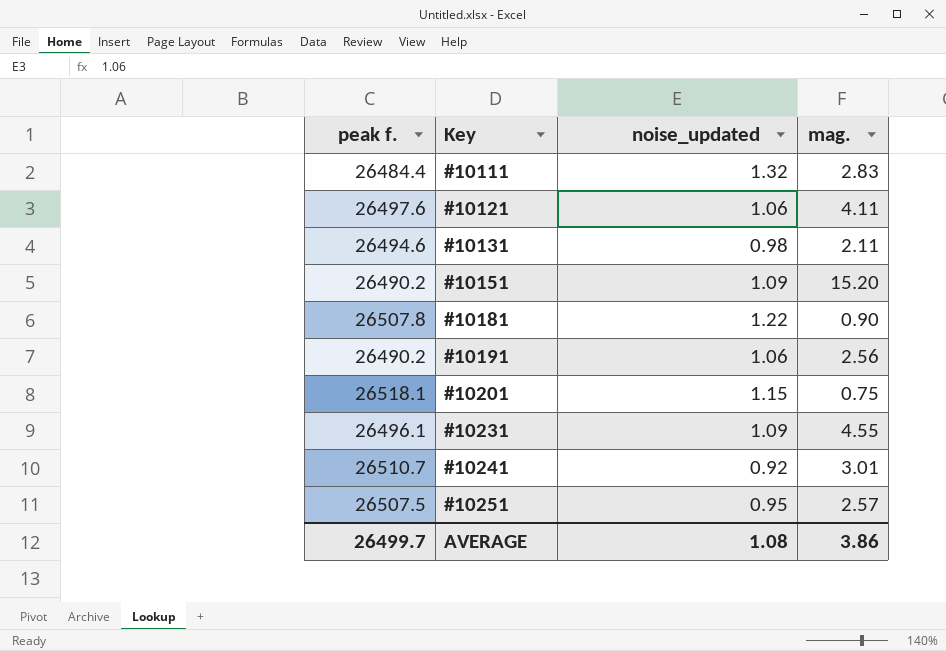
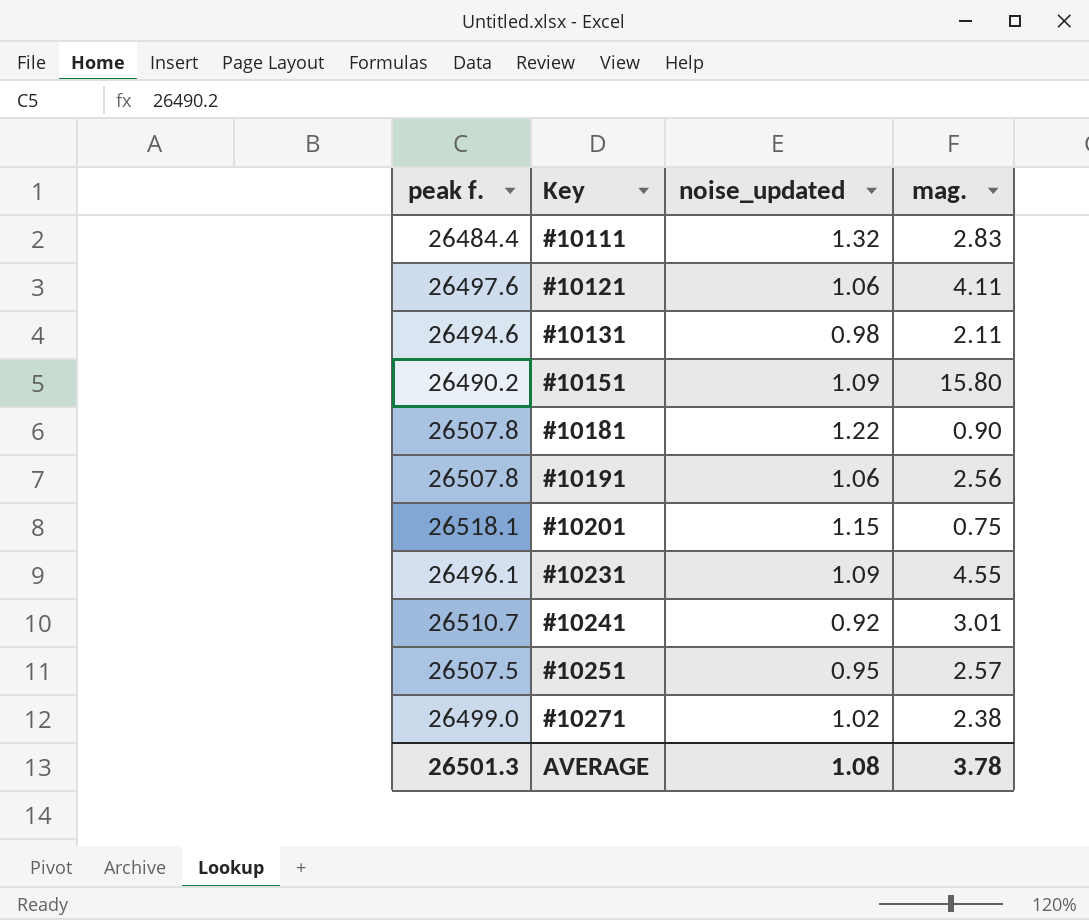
#10151 | mag.: 15.20 -> 15.80
#10191 | peak f.: 26490.2 -> 26507.8
row #10271: none -> 26499.0 | 1.02 | 2.38
AVERAGE | peak f.: 26499.7 -> 26501.3
AVERAGE | mag.: 3.86 -> 3.78

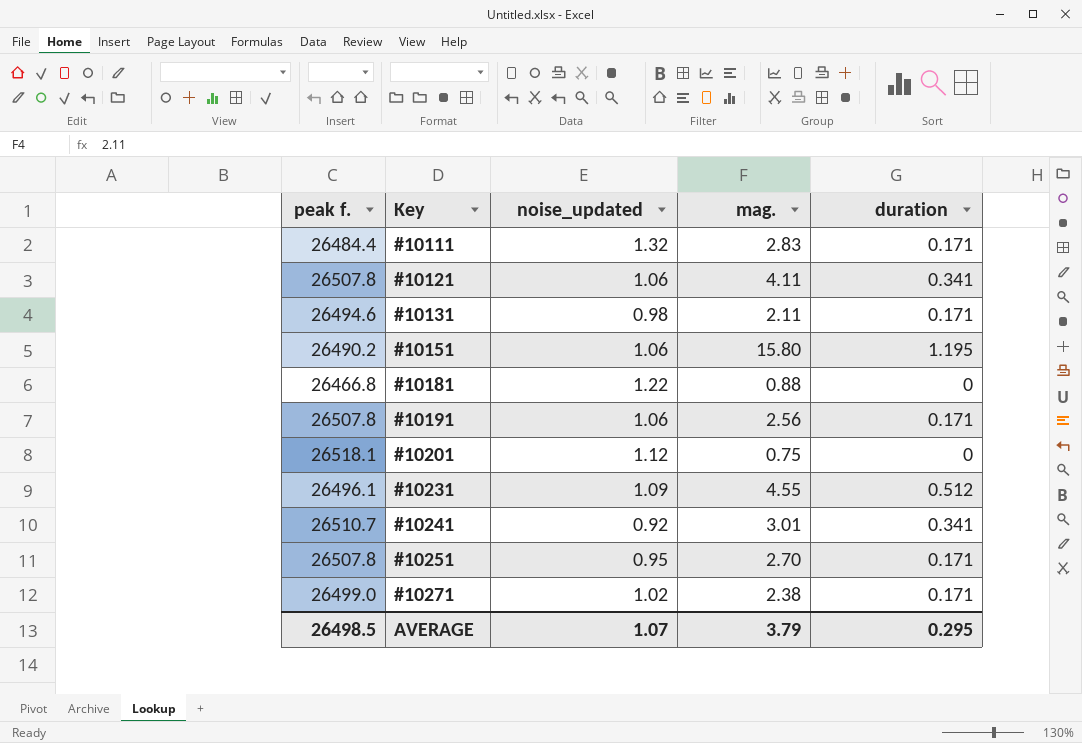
column duration | position: none -> 5
#10121 | peak f.: 26497.6 -> 26507.8
#10151 | noise_updated: 1.09 -> 1.06
#10181 | peak f.: 26507.8 -> 26466.8
#10181 | mag.: 0.90 -> 0.88
#10201 | noise_updated: 1.15 -> 1.12
#10251 | peak f.: 26507.5 -> 26507.8
#10251 | mag.: 2.57 -> 2.70
AVERAGE | peak f.: 26501.3 -> 26498.5
AVERAGE | noise_updated: 1.08 -> 1.07
AVERAGE | mag.: 3.78 -> 3.79

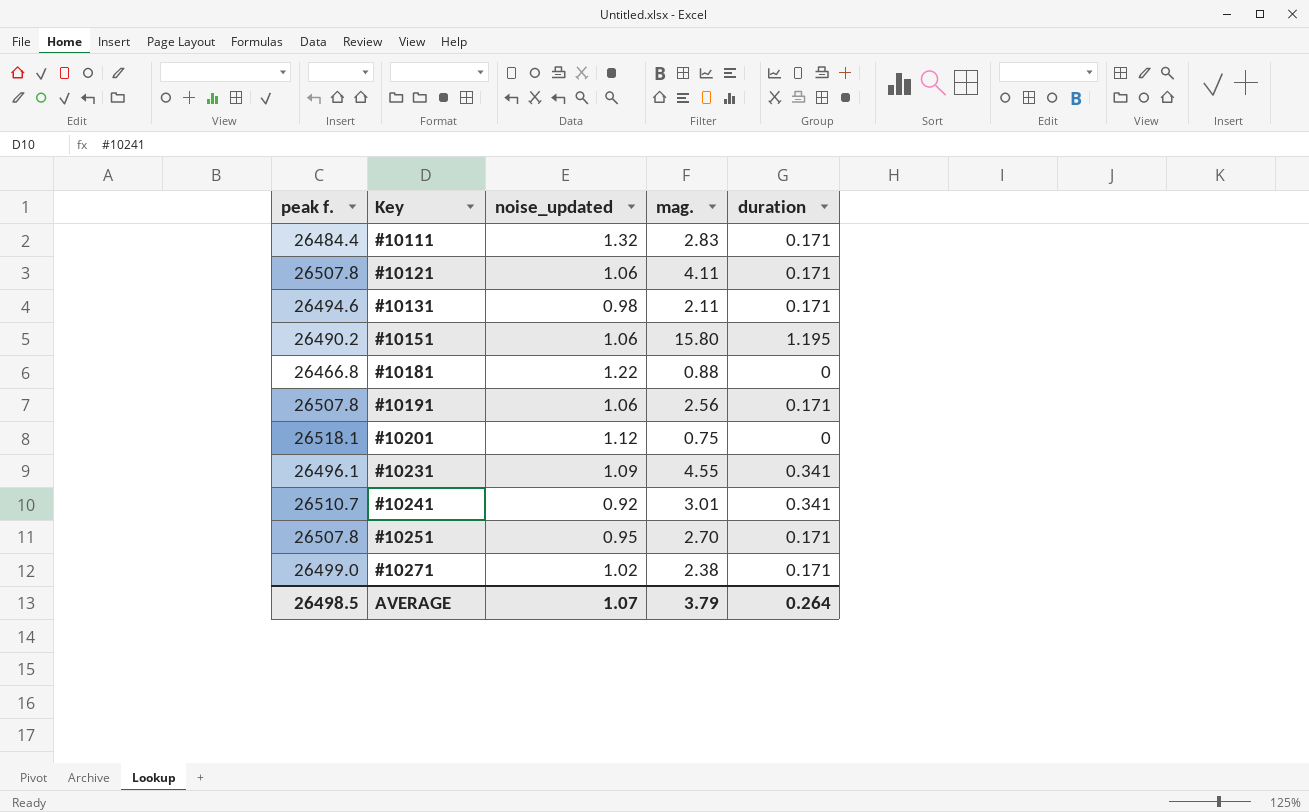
#10121 | duration: 0.341 -> 0.171
#10231 | duration: 0.512 -> 0.341
AVERAGE | duration: 0.295 -> 0.264

